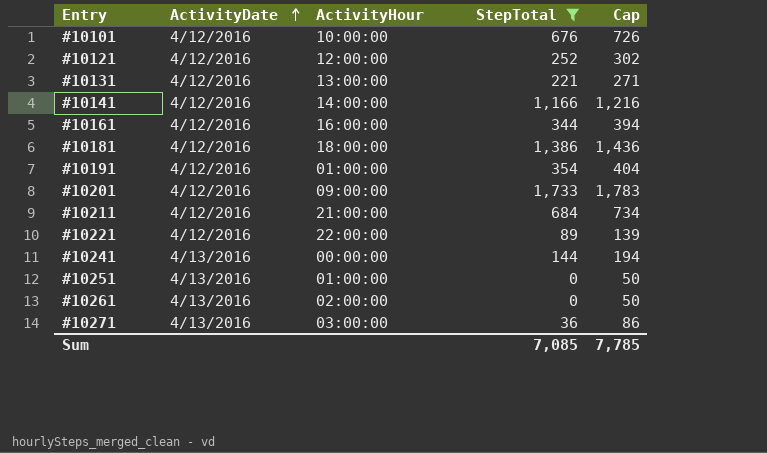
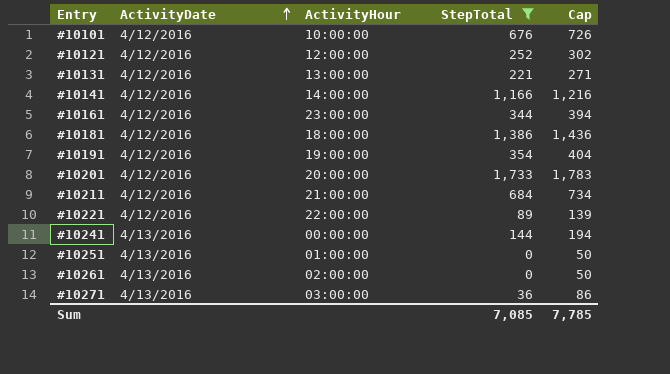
#10161 | ActivityHour: 16:00:00 -> 23:00:00
#10191 | ActivityHour: 01:00:00 -> 19:00:00
#10201 | ActivityHour: 09:00:00 -> 20:00:00

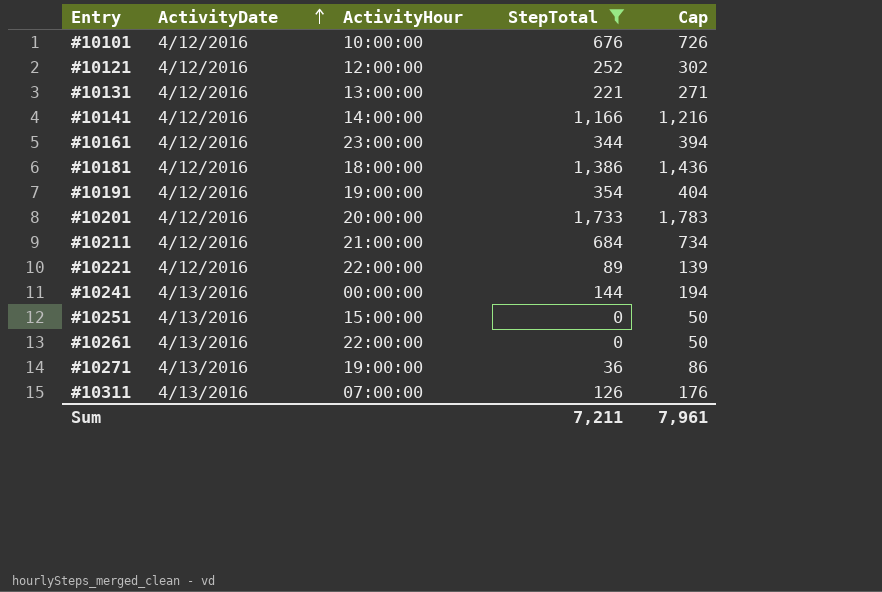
#10251 | ActivityHour: 01:00:00 -> 15:00:00
#10261 | ActivityHour: 02:00:00 -> 22:00:00
#10271 | ActivityHour: 03:00:00 -> 19:00:00
row #10311: none -> 4/13/2016 | 07:00:00 | 126 | 176
Sum | StepTotal: 7,085 -> 7,211
Sum | Cap: 7,785 -> 7,961

